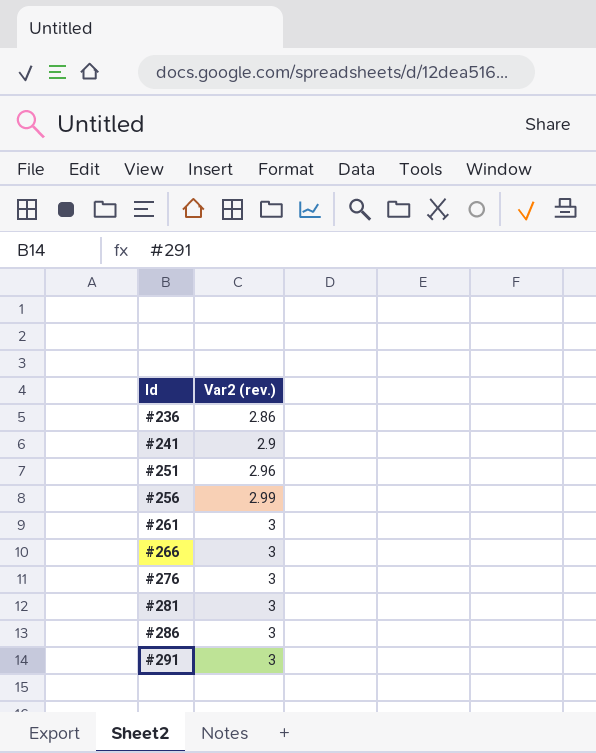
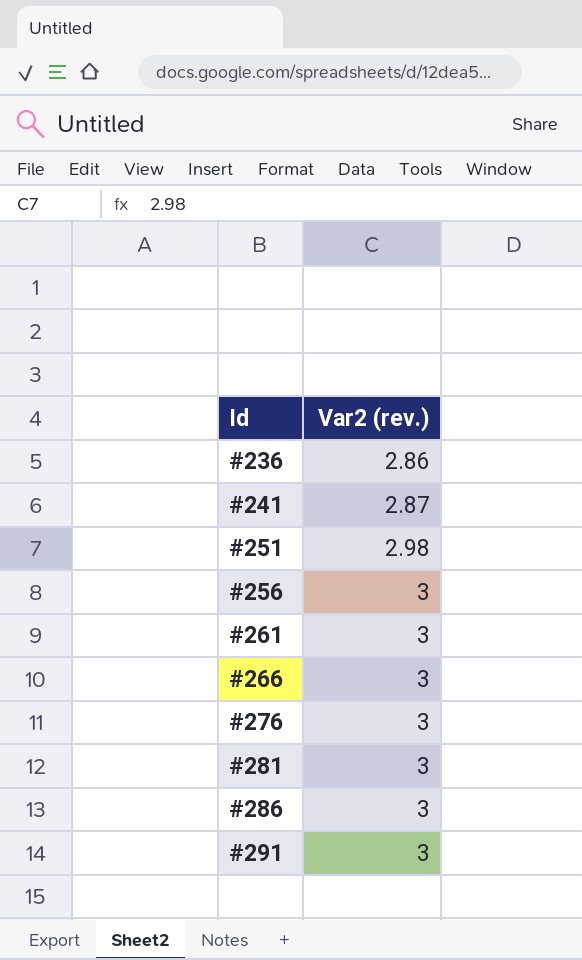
#241 | Var2 (rev.): 2.9 -> 2.87
#251 | Var2 (rev.): 2.96 -> 2.98
#256 | Var2 (rev.): 2.99 -> 3

